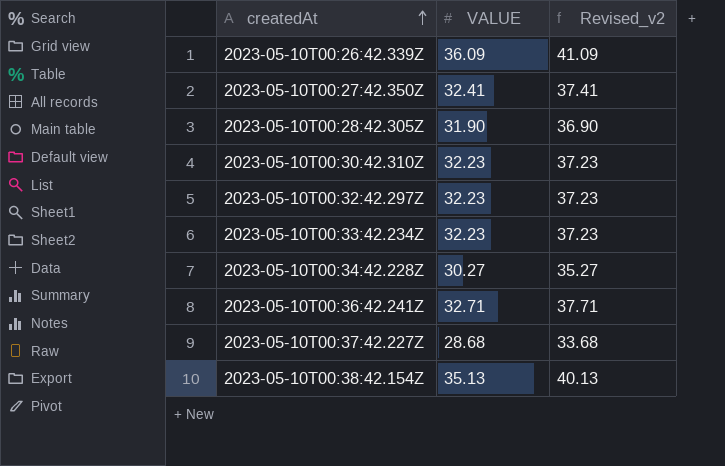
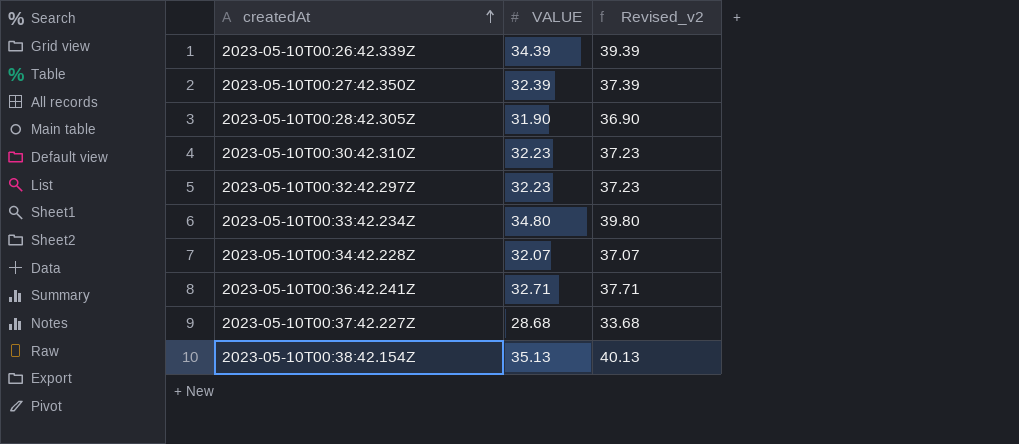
2023-05-10T00:26:42.339Z | VALUE: 36.09 -> 34.39
2023-05-10T00:26:42.339Z | Revised_v2: 41.09 -> 39.39
2023-05-10T00:27:42.350Z | VALUE: 32.41 -> 32.39
2023-05-10T00:27:42.350Z | Revised_v2: 37.41 -> 37.39
2023-05-10T00:33:42.234Z | VALUE: 32.23 -> 34.80
2023-05-10T00:33:42.234Z | Revised_v2: 37.23 -> 39.80
2023-05-10T00:34:42.228Z | VALUE: 30.27 -> 32.07
2023-05-10T00:34:42.228Z | Revised_v2: 35.27 -> 37.07

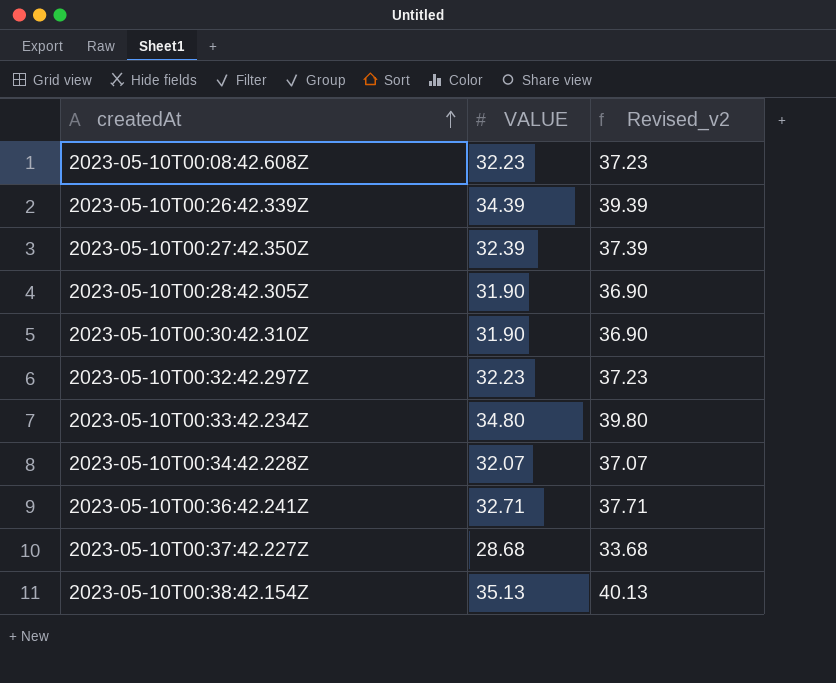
row 2023-05-10T00:08:42.608Z: none -> 32.23 | 37.23
2023-05-10T00:30:42.310Z | VALUE: 32.23 -> 31.90
2023-05-10T00:30:42.310Z | Revised_v2: 37.23 -> 36.90

